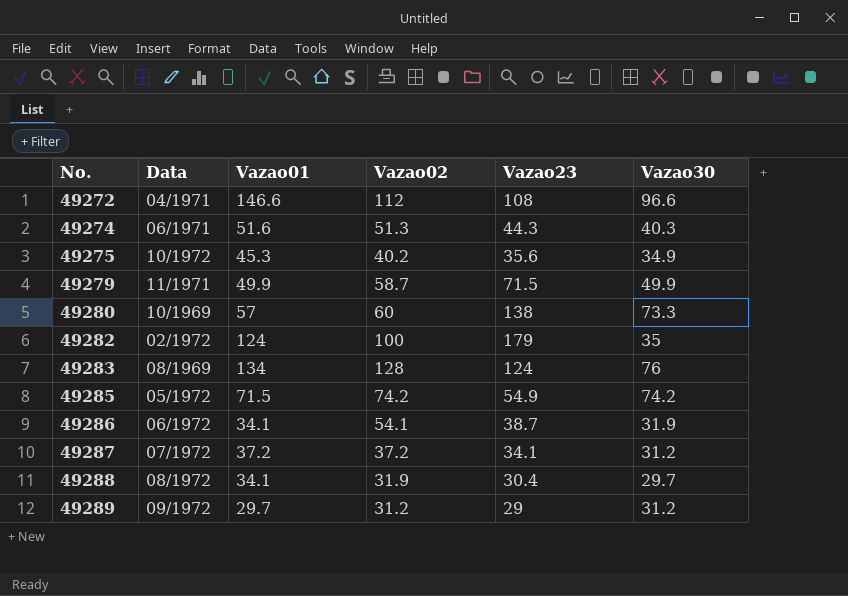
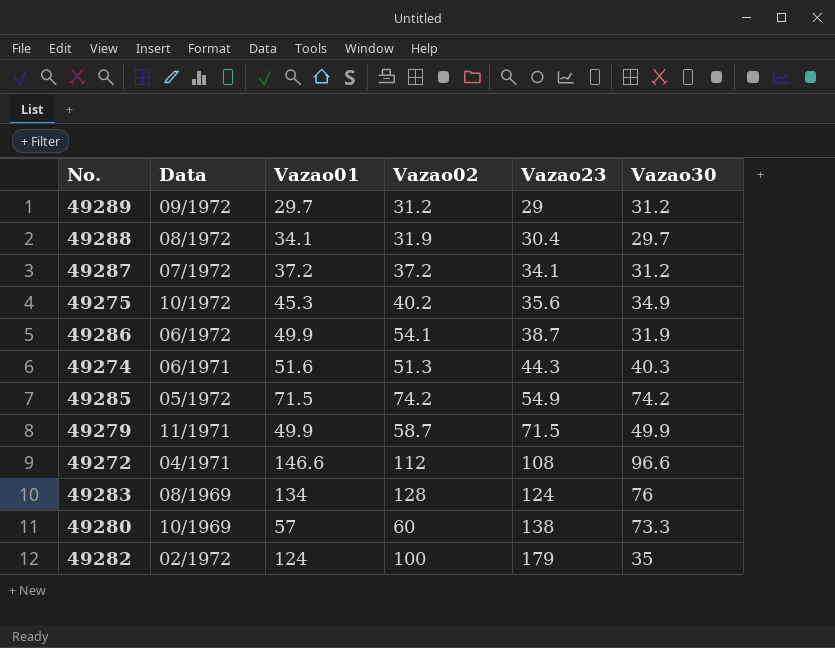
row order: No. ascending -> Vazao23 ascending
49286 | Vazao01: 34.1 -> 49.9

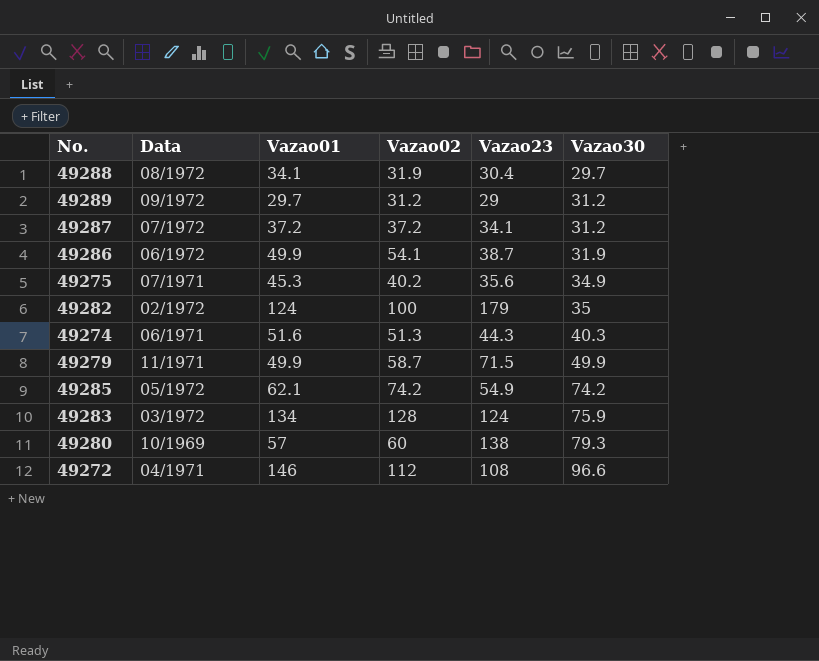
row order: Vazao23 ascending -> Vazao30 ascending
49275 | Data: 10/1972 -> 07/1971
49285 | Vazao01: 71.5 -> 62.1
49283 | Data: 08/1969 -> 03/1972
49283 | Vazao30: 76 -> 75.9
49280 | Vazao30: 73.3 -> 79.3
49272 | Vazao01: 146.6 -> 146

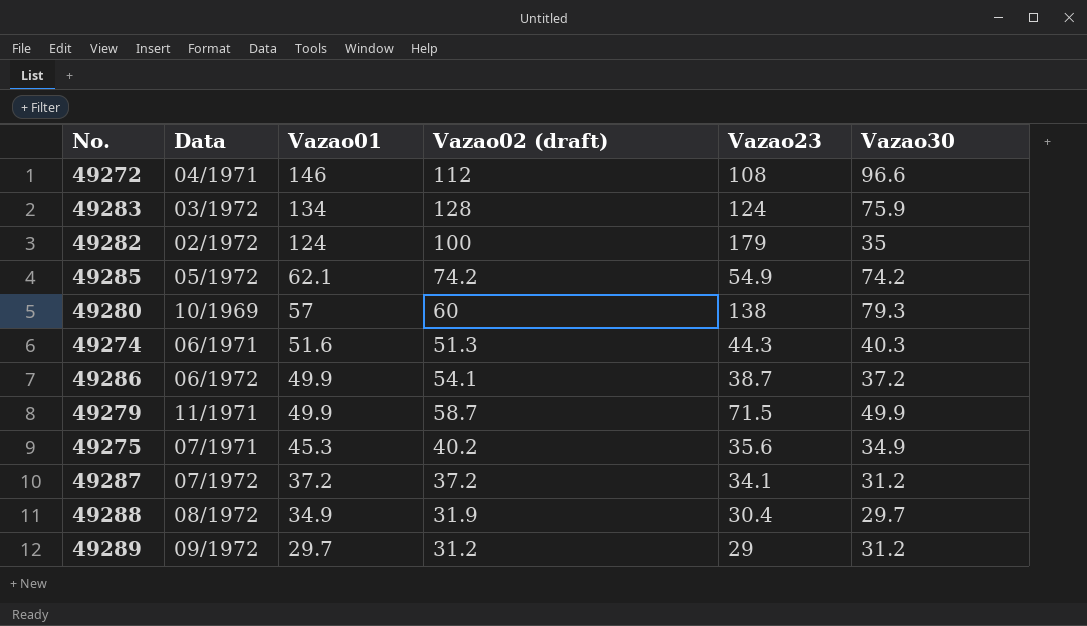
row order: Vazao30 ascending -> Vazao01 descending
column name: Vazao02 -> Vazao02 (draft)
49286 | Vazao30: 31.9 -> 37.2
49288 | Vazao01: 34.1 -> 34.9

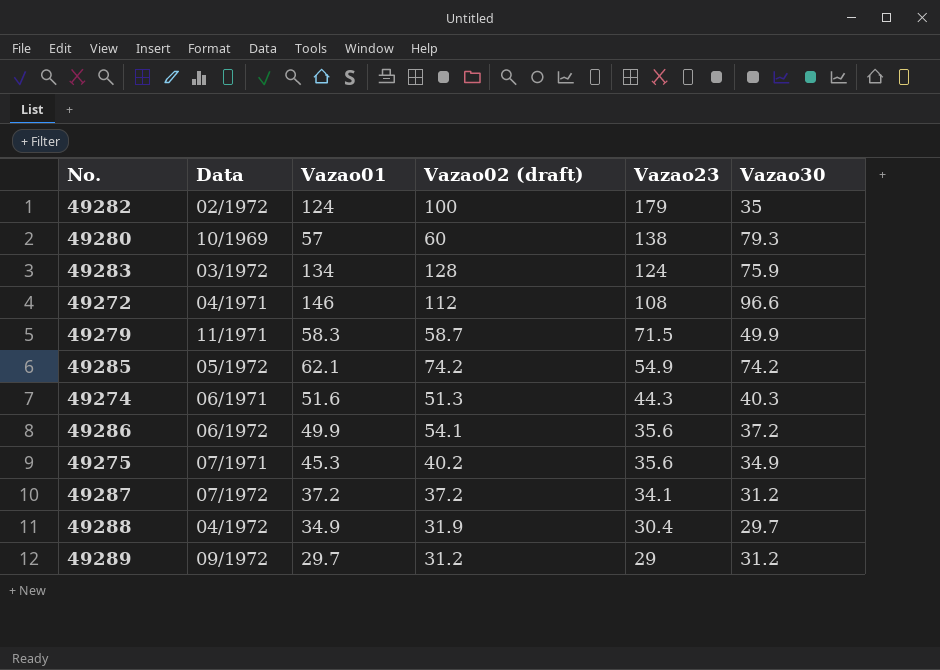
row order: Vazao01 descending -> Vazao23 descending
49279 | Vazao01: 49.9 -> 58.3
49286 | Vazao23: 38.7 -> 35.6
49288 | Data: 08/1972 -> 04/1972

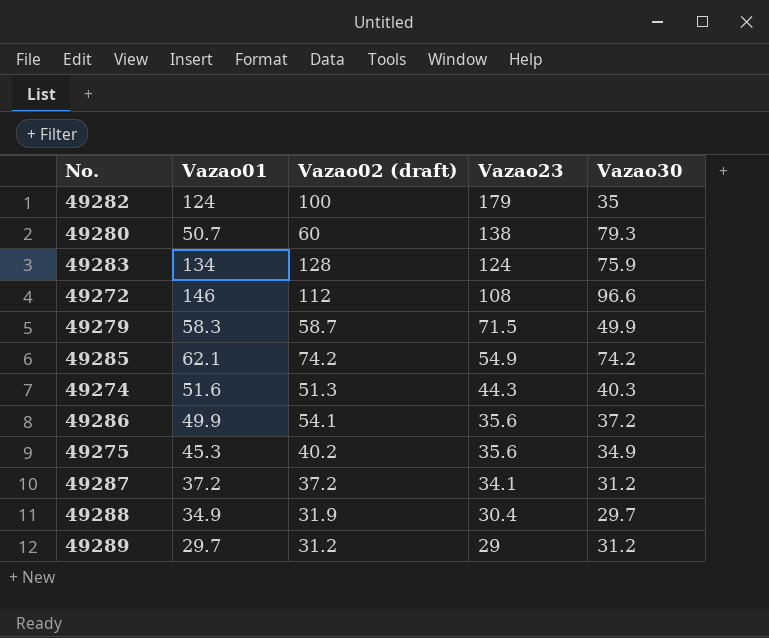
column Data | position: 2 -> none
49280 | Vazao01: 57 -> 50.7

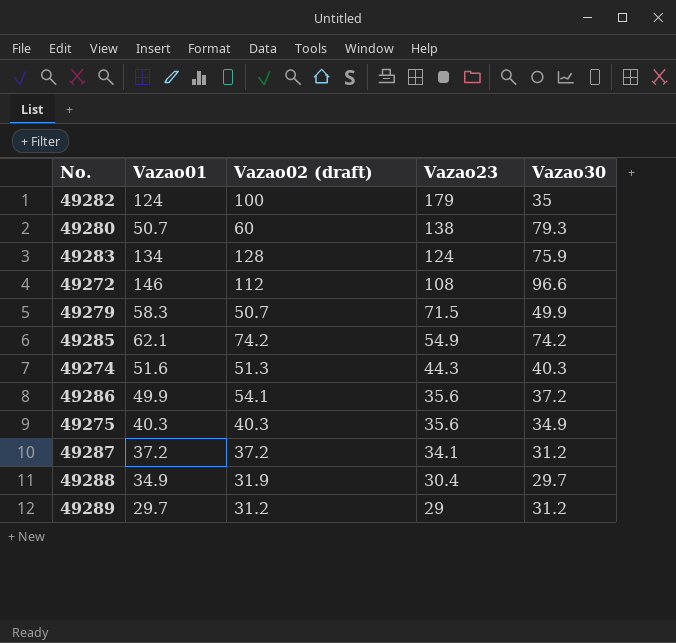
49279 | Vazao02 (draft): 58.7 -> 50.7
49275 | Vazao01: 45.3 -> 40.3
49275 | Vazao02 (draft): 40.2 -> 40.3

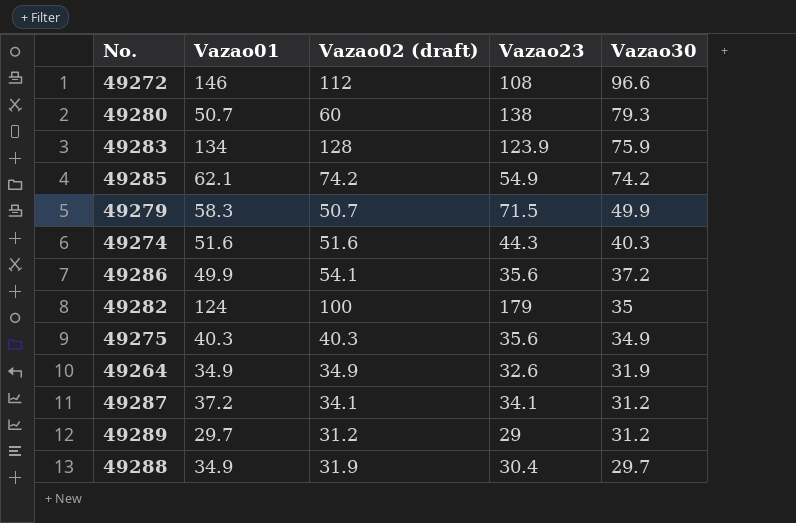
row order: Vazao23 descending -> Vazao30 descending
49283 | Vazao23: 124 -> 123.9
49274 | Vazao02 (draft): 51.3 -> 51.6
row 49264: none -> 34.9 | 34.9 | 32.6 | 31.9
49287 | Vazao02 (draft): 37.2 -> 34.1

